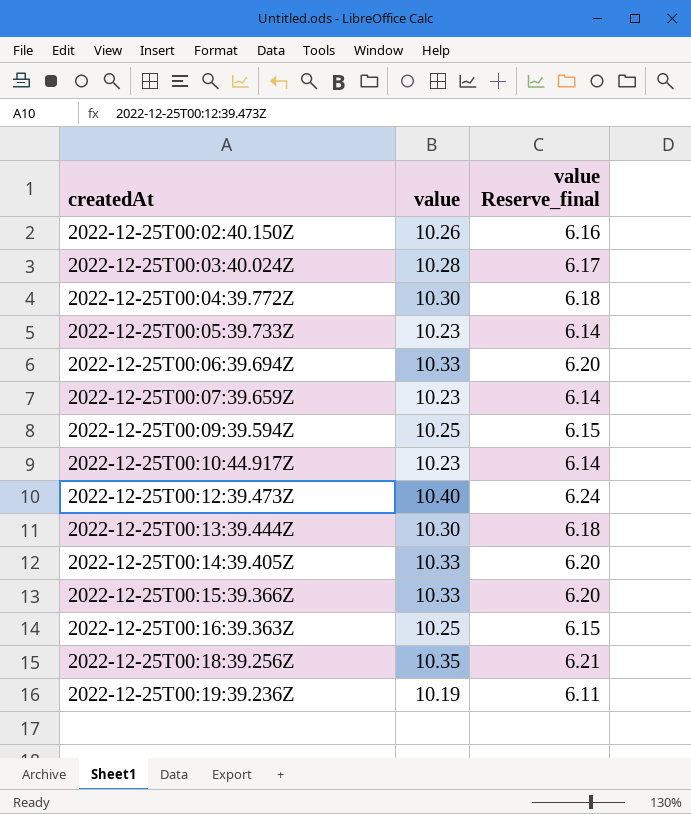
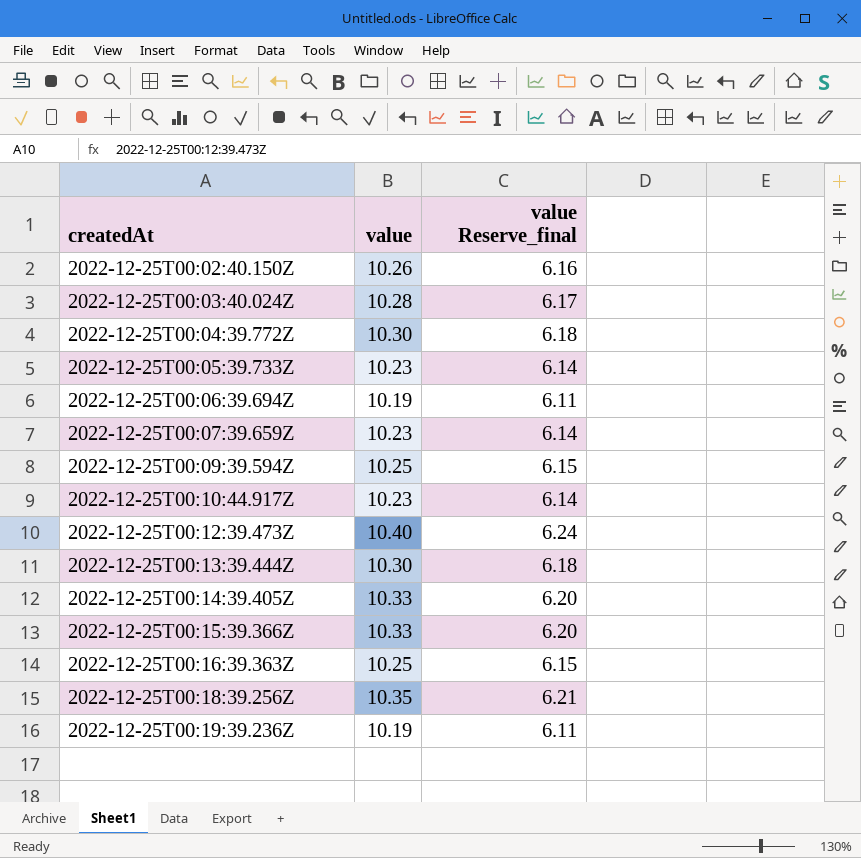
2022-12-25T00:06:39.694Z | value: 10.33 -> 10.19
2022-12-25T00:06:39.694Z | value Reserve_final: 6.20 -> 6.11

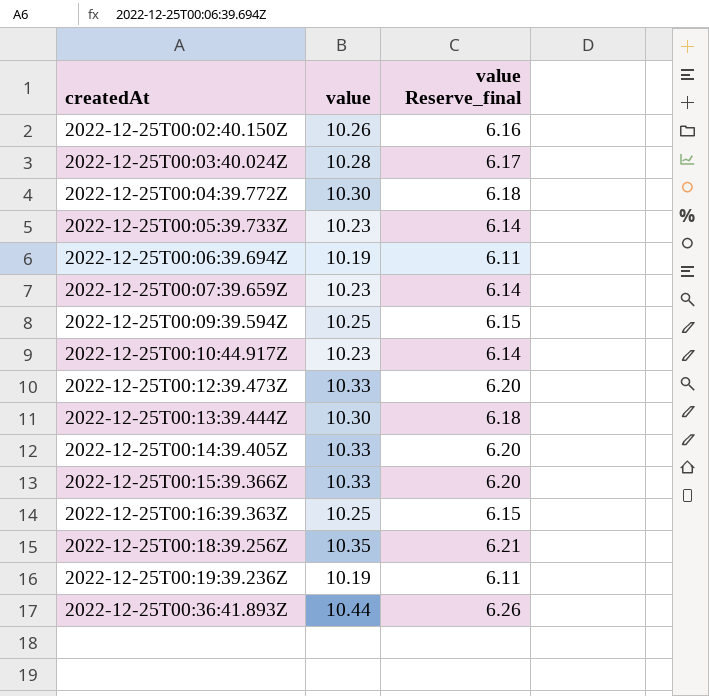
2022-12-25T00:12:39.473Z | value: 10.40 -> 10.33
2022-12-25T00:12:39.473Z | value Reserve_final: 6.24 -> 6.20
row 2022-12-25T00:36:41.893Z: none -> 10.44 | 6.26

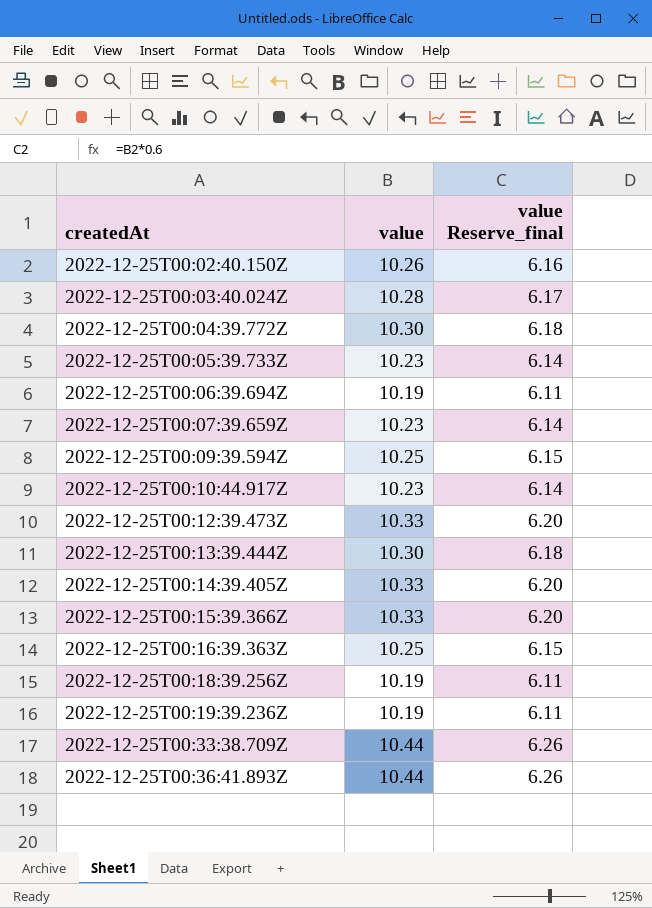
2022-12-25T00:18:39.256Z | value: 10.35 -> 10.19
2022-12-25T00:18:39.256Z | value Reserve_final: 6.21 -> 6.11
row 2022-12-25T00:33:38.709Z: none -> 10.44 | 6.26

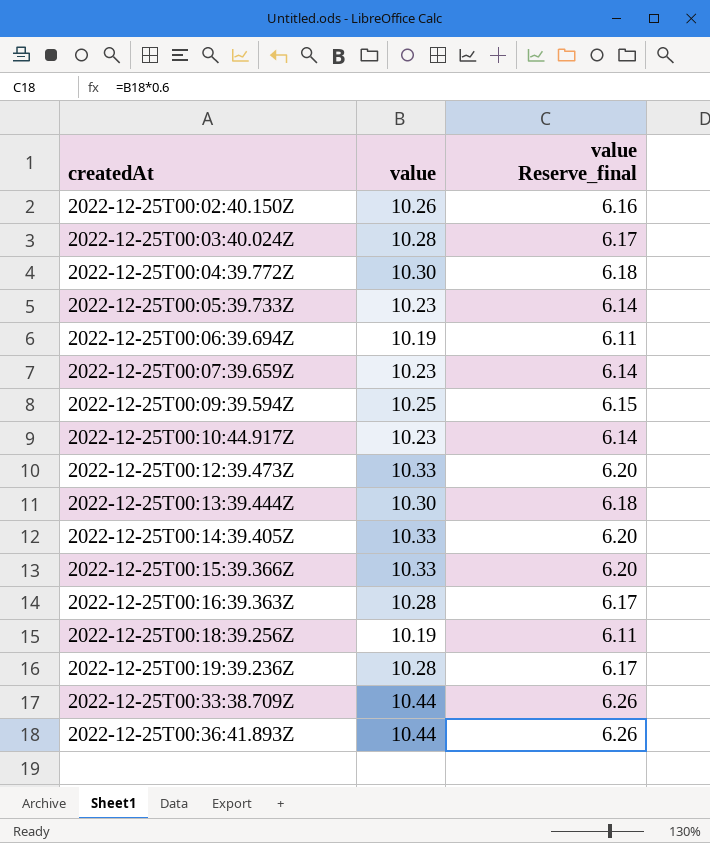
2022-12-25T00:16:39.363Z | value: 10.25 -> 10.28
2022-12-25T00:16:39.363Z | value Reserve_final: 6.15 -> 6.17
2022-12-25T00:19:39.236Z | value: 10.19 -> 10.28
2022-12-25T00:19:39.236Z | value Reserve_final: 6.11 -> 6.17

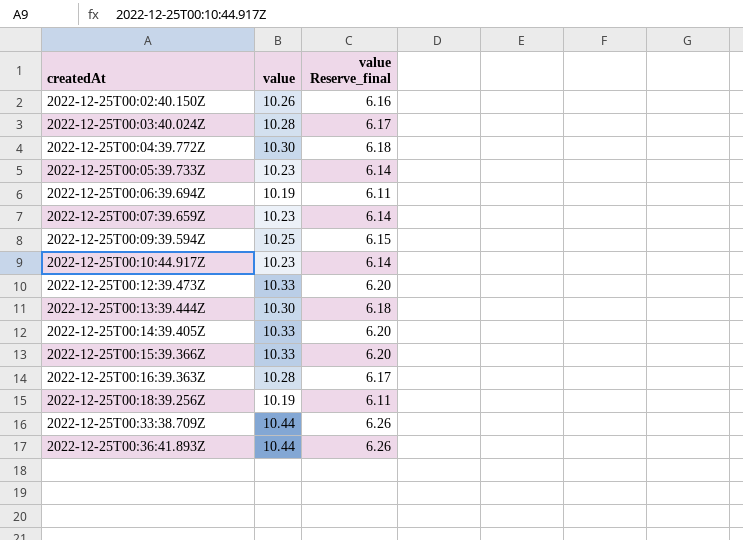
row 2022-12-25T00:19:39.236Z: 10.28 | 6.17 -> none

